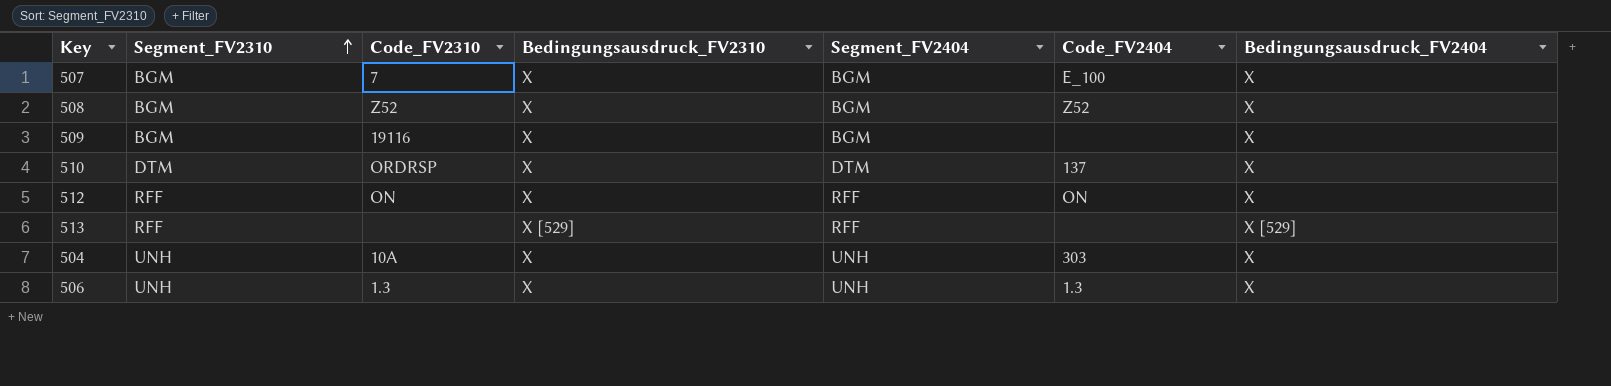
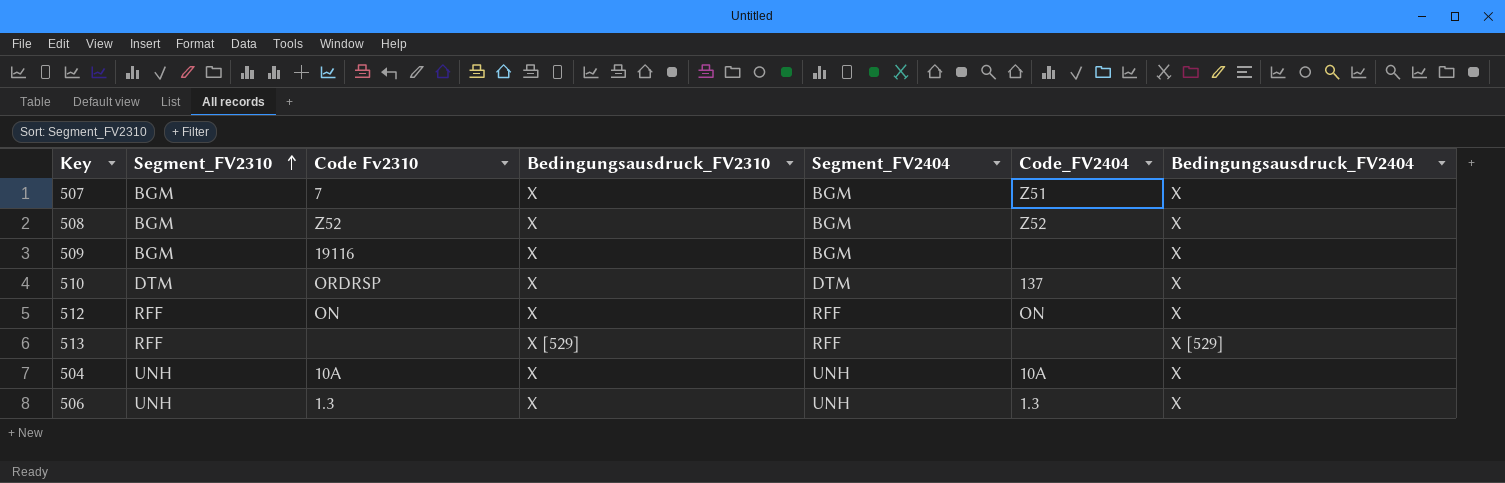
column name: Code_FV2310 -> Code Fv2310
507 | Code_FV2404: E_100 -> Z51
504 | Code_FV2404: 303 -> 10A

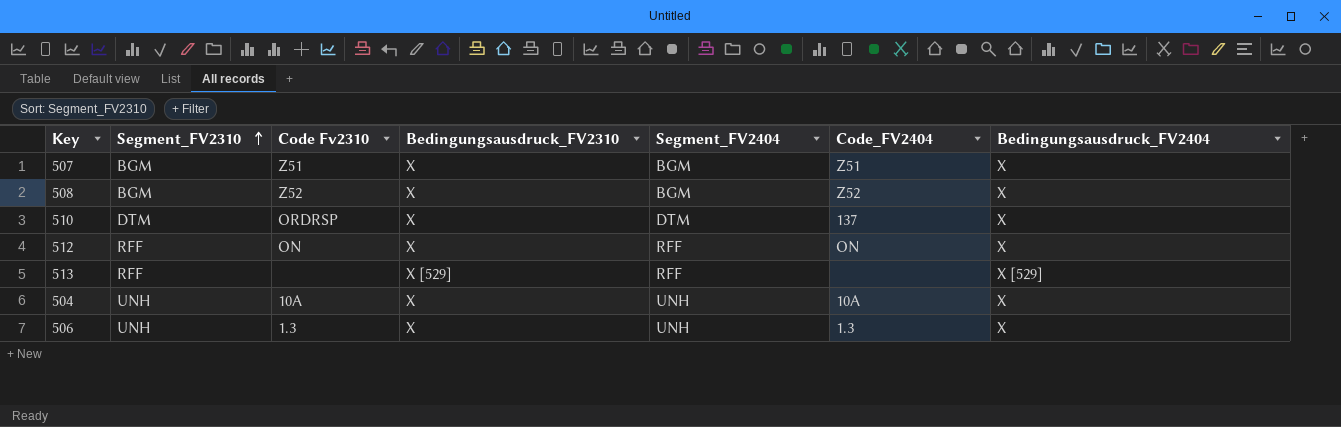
row 509: BGM | 19116 | X | BGM | none | X -> none
507 | Code Fv2310: 7 -> Z51

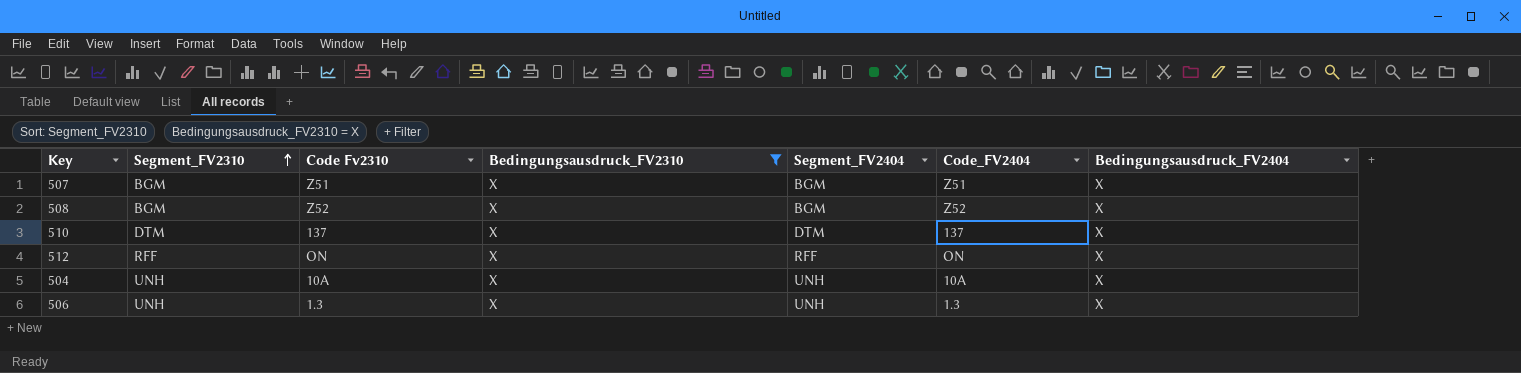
filter: none -> Bedingungsausdruck_FV2310 = X
510 | Code Fv2310: ORDRSP -> 137

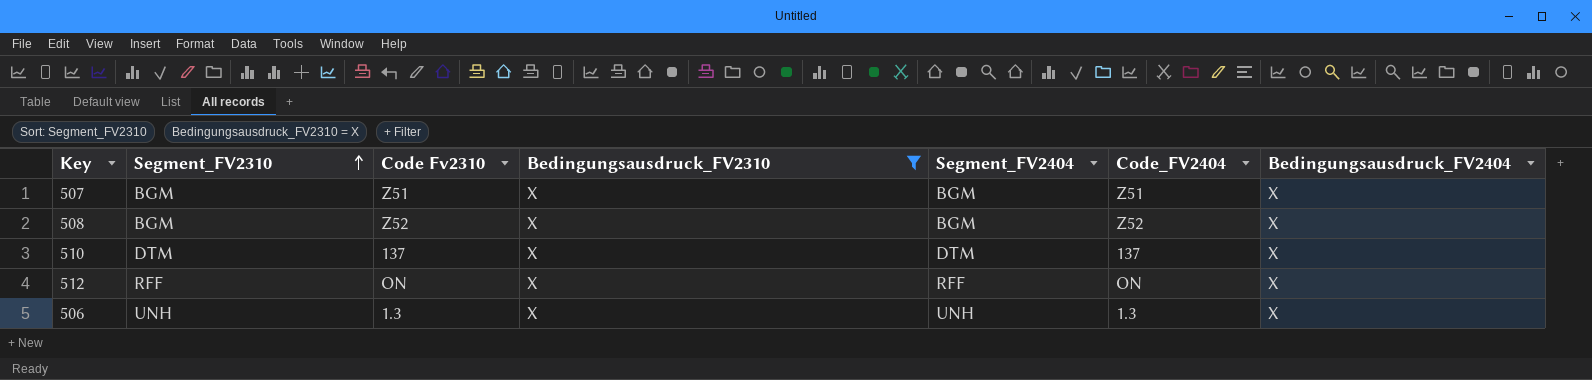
row 504: UNH | 10A | X | UNH | 10A | X -> none

